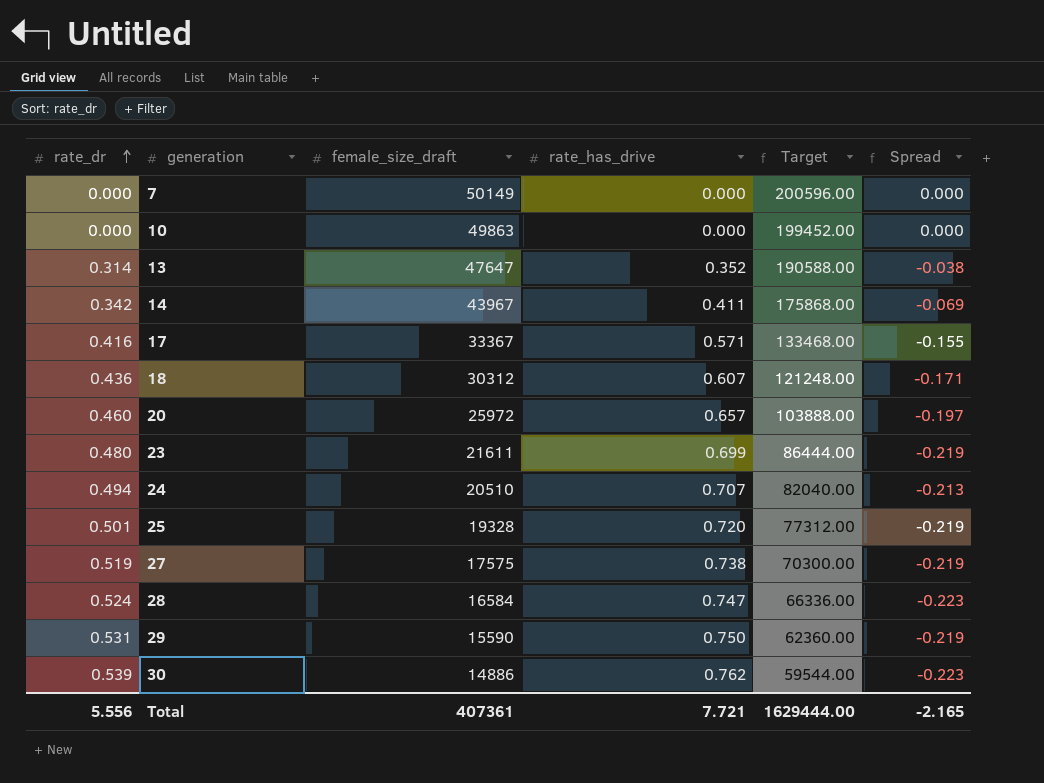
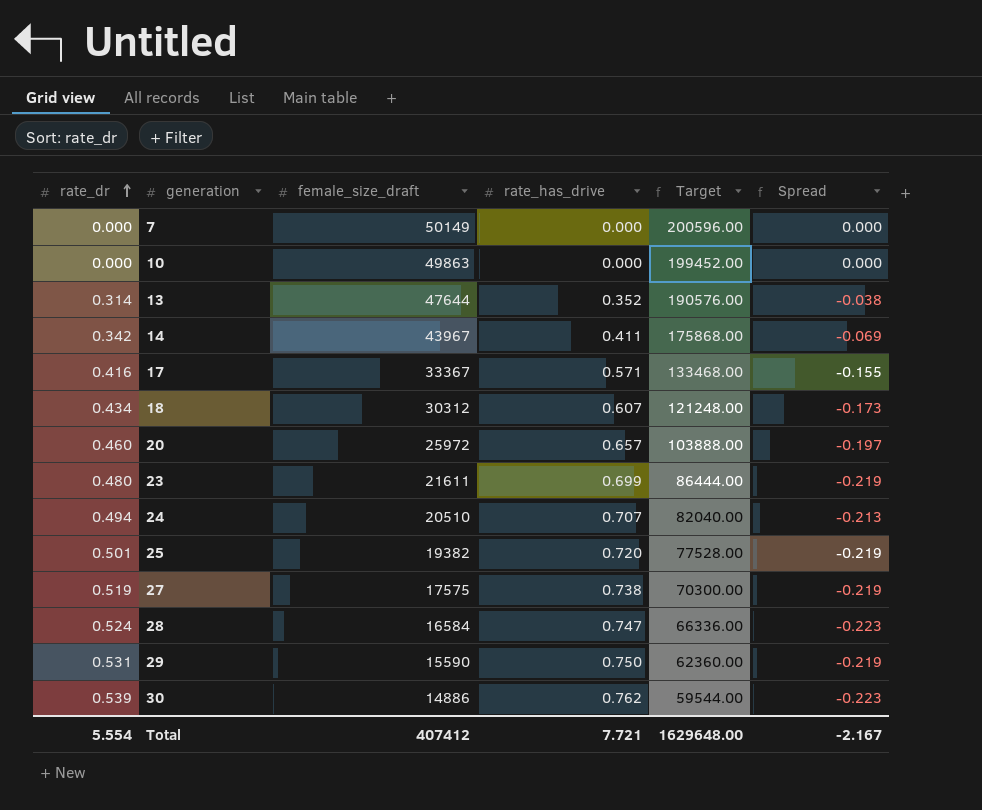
13 | female_size_draft: 47647 -> 47644
13 | Target: 190588.00 -> 190576.00
18 | rate_dr: 0.436 -> 0.434
18 | Spread: -0.171 -> -0.173
25 | female_size_draft: 19328 -> 19382
25 | Target: 77312.00 -> 77528.00
Total | rate_dr: 5.556 -> 5.554
Total | female_size_draft: 407361 -> 407412
Total | Target: 1629444.00 -> 1629648.00
Total | Spread: -2.165 -> -2.167

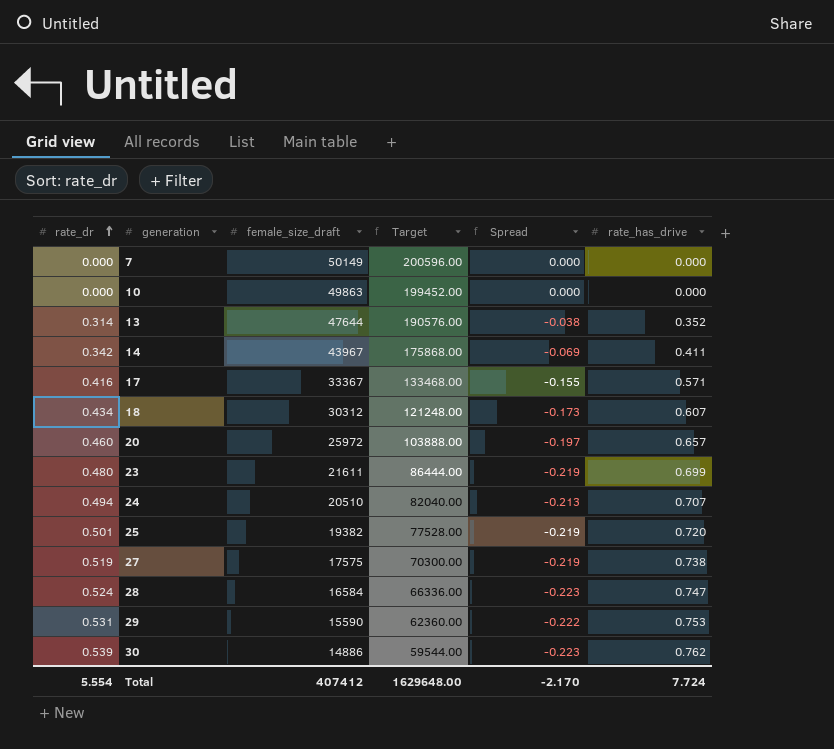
column rate_has_drive | position: 4 -> 6
29 | Spread: -0.219 -> -0.222
29 | rate_has_drive: 0.750 -> 0.753
Total | Spread: -2.167 -> -2.170
Total | rate_has_drive: 7.721 -> 7.724

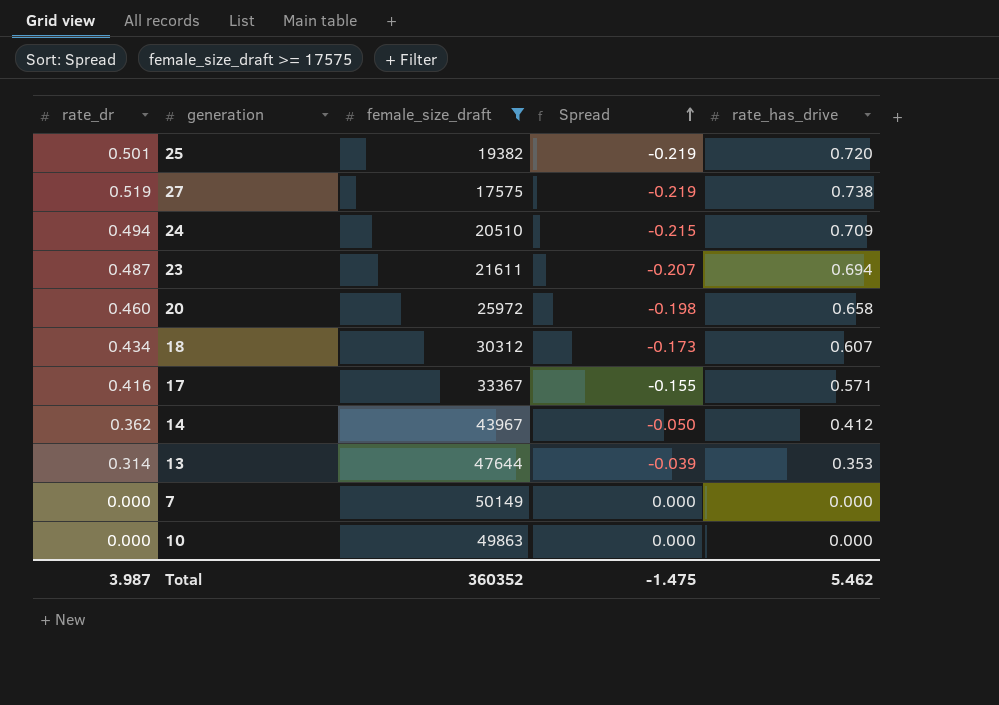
filter: none -> female_size_draft >= 17575
row order: rate_dr ascending -> Spread ascending
column Target | formula: [female_size_draft] * 4 -> none
24 | Spread: -0.213 -> -0.215
24 | rate_has_drive: 0.707 -> 0.709
23 | rate_dr: 0.480 -> 0.487
23 | Spread: -0.219 -> -0.207
23 | rate_has_drive: 0.699 -> 0.694
20 | Spread: -0.197 -> -0.198
20 | rate_has_drive: 0.657 -> 0.658
14 | rate_dr: 0.342 -> 0.362
14 | Spread: -0.069 -> -0.050
14 | rate_has_drive: 0.411 -> 0.412
13 | Spread: -0.038 -> -0.039
13 | rate_has_drive: 0.352 -> 0.353
Total | rate_dr: 5.554 -> 3.987
Total | female_size_draft: 407412 -> 360352
Total | Spread: -2.170 -> -1.475
Total | rate_has_drive: 7.724 -> 5.462

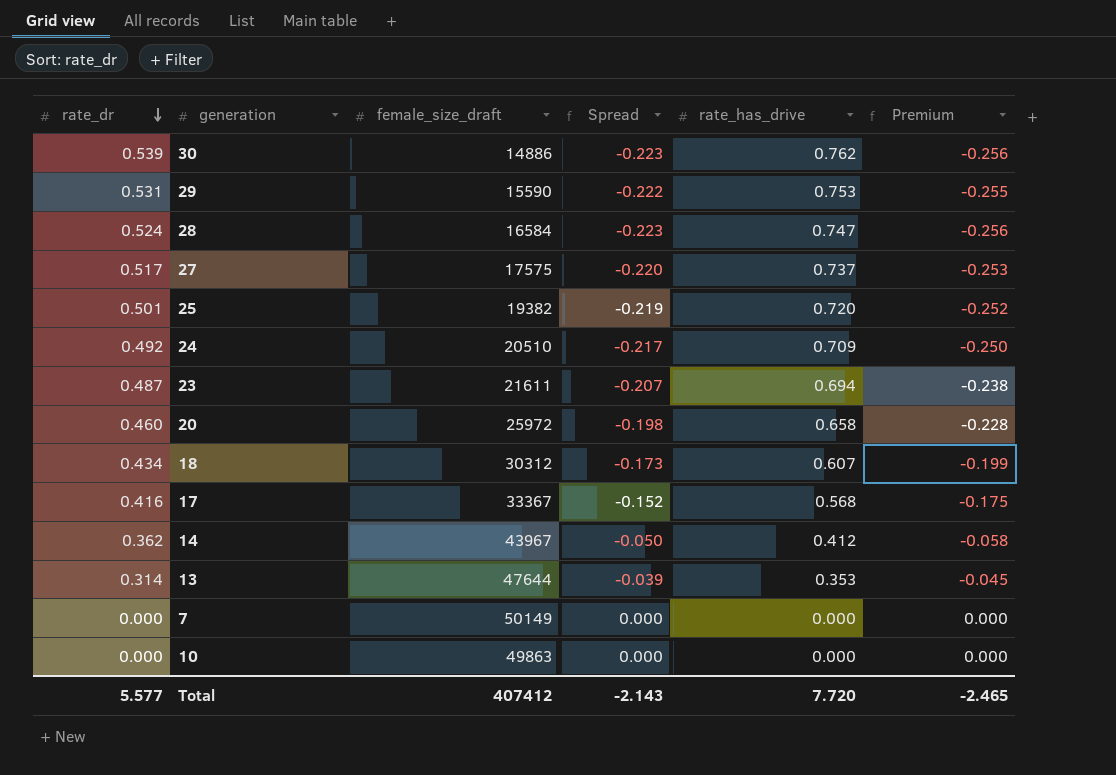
filter: female_size_draft >= 17575 -> none
row order: Spread ascending -> rate_dr descending
column Premium | formula: none -> [Spread] * 1.15
27 | rate_dr: 0.519 -> 0.517
27 | Spread: -0.219 -> -0.220
27 | rate_has_drive: 0.738 -> 0.737
24 | rate_dr: 0.494 -> 0.492
24 | Spread: -0.215 -> -0.217
17 | Spread: -0.155 -> -0.152
17 | rate_has_drive: 0.571 -> 0.568
Total | rate_dr: 3.987 -> 5.577
Total | female_size_draft: 360352 -> 407412
Total | Spread: -1.475 -> -2.143
Total | rate_has_drive: 5.462 -> 7.720

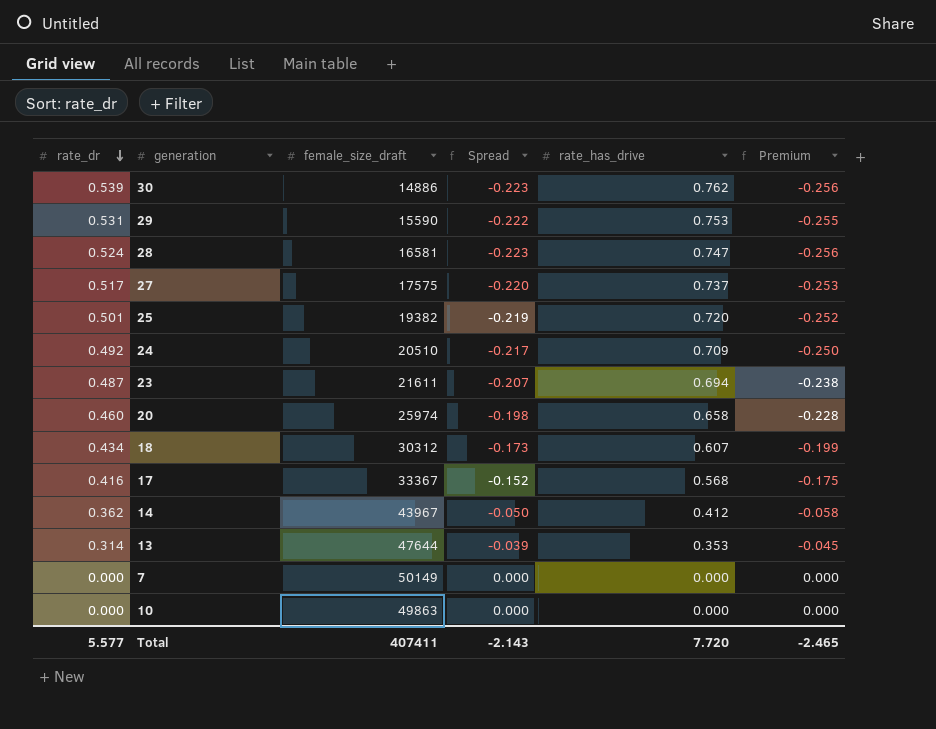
28 | female_size_draft: 16584 -> 16581
20 | female_size_draft: 25972 -> 25974
Total | female_size_draft: 407412 -> 407411

